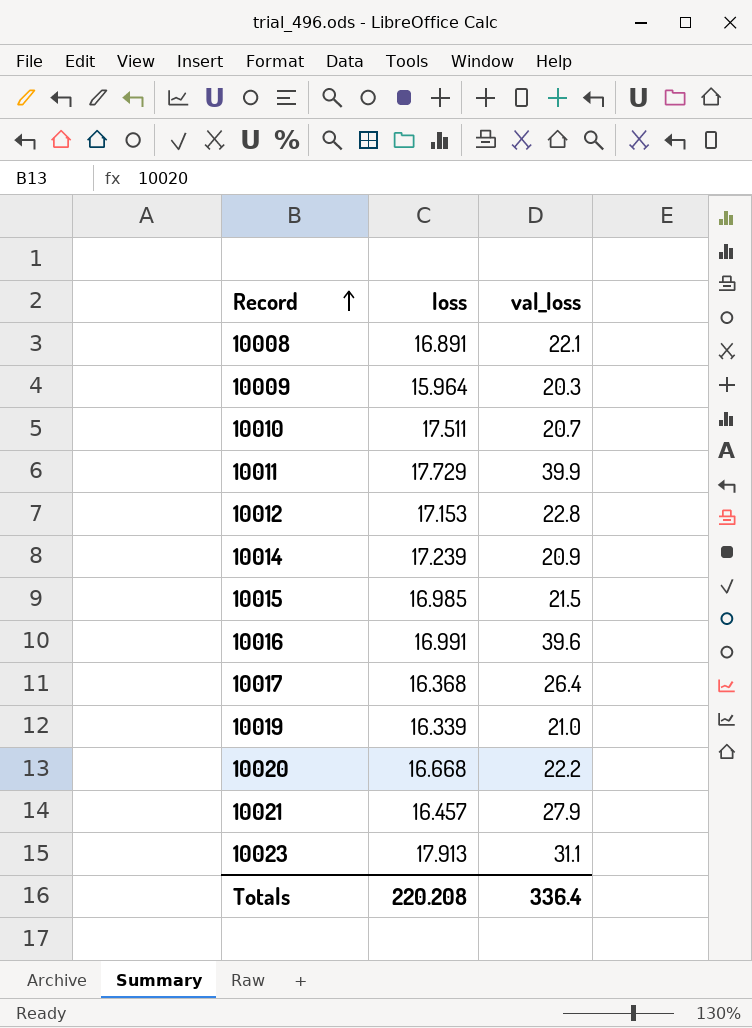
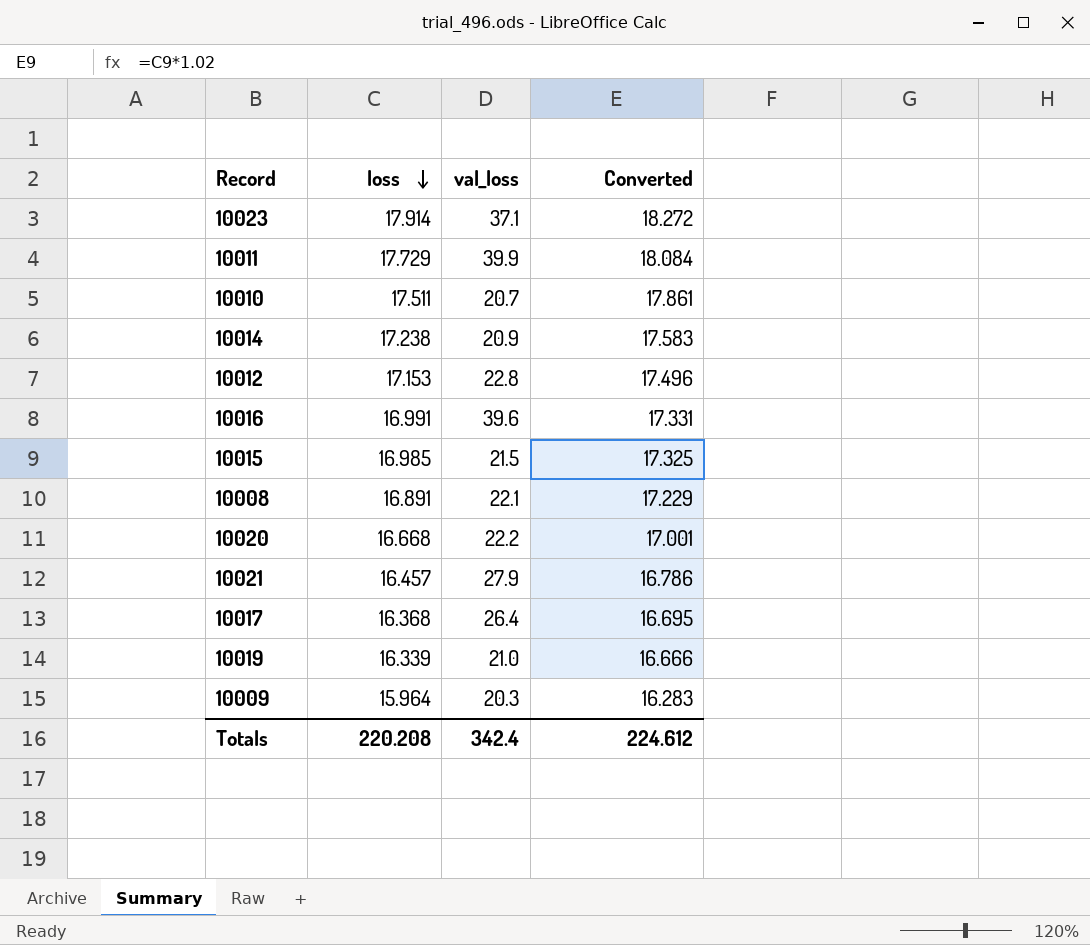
row order: Record ascending -> loss descending
column Converted | formula: none -> [loss] * 1.02
10023 | loss: 17.913 -> 17.914
10023 | val_loss: 31.1 -> 37.1
10014 | loss: 17.239 -> 17.238
Totals | val_loss: 336.4 -> 342.4

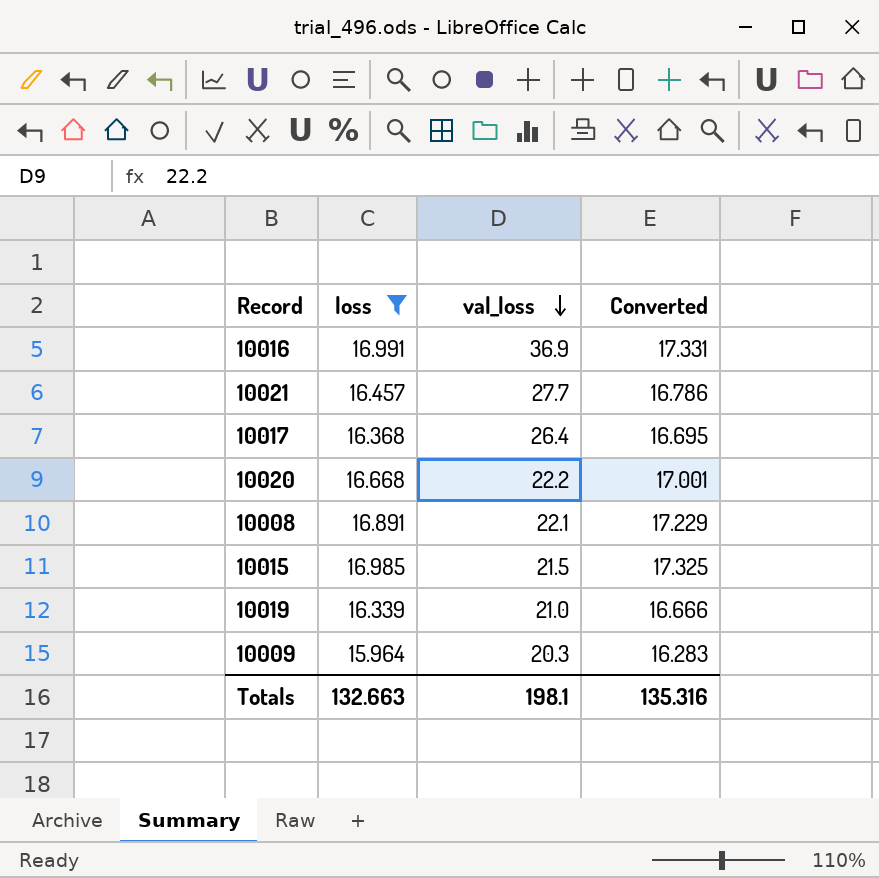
filter: none -> loss <= 16.991
row order: loss descending -> val_loss descending
10016 | val_loss: 39.6 -> 36.9
10021 | val_loss: 27.9 -> 27.7
Totals | loss: 220.208 -> 132.663
Totals | val_loss: 342.4 -> 198.1
Totals | Converted: 224.612 -> 135.316

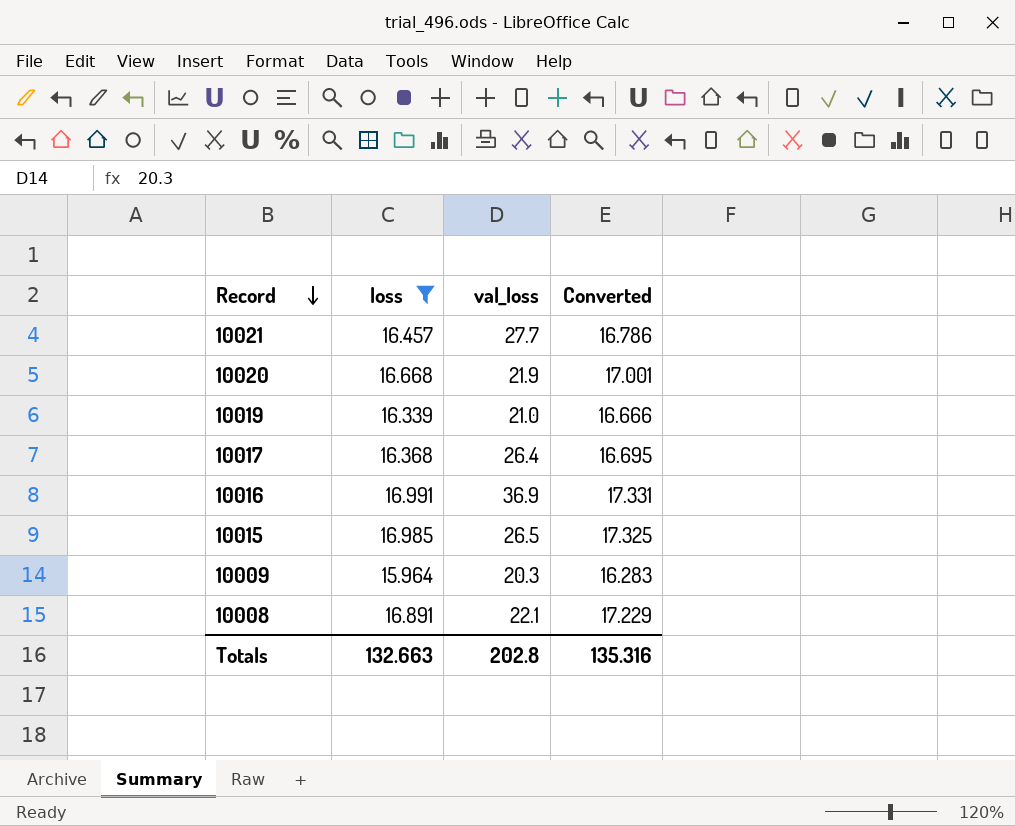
row order: val_loss descending -> Record descending
10020 | val_loss: 22.2 -> 21.9
10015 | val_loss: 21.5 -> 26.5
Totals | val_loss: 198.1 -> 202.8

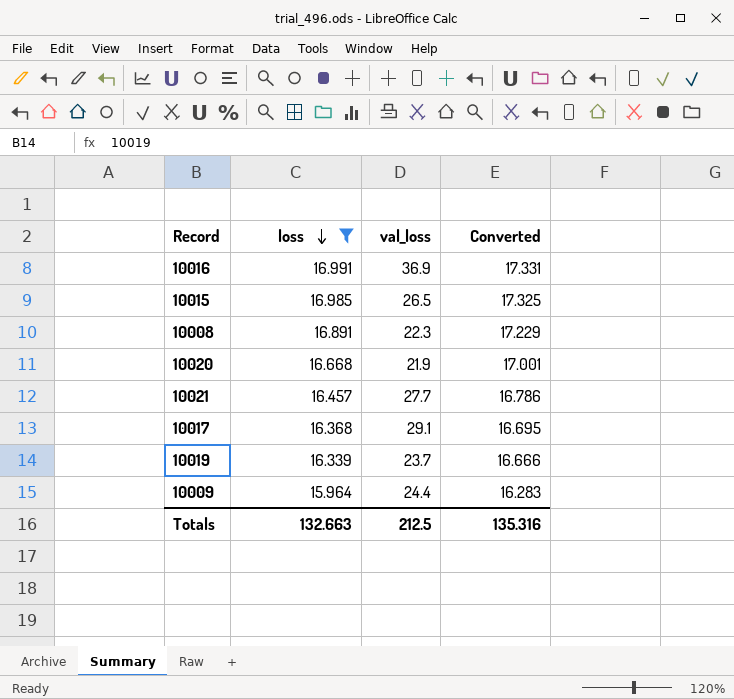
row order: Record descending -> loss descending
10008 | val_loss: 22.1 -> 22.3
10017 | val_loss: 26.4 -> 29.1
10019 | val_loss: 21.0 -> 23.7
10009 | val_loss: 20.3 -> 24.4
Totals | val_loss: 202.8 -> 212.5

